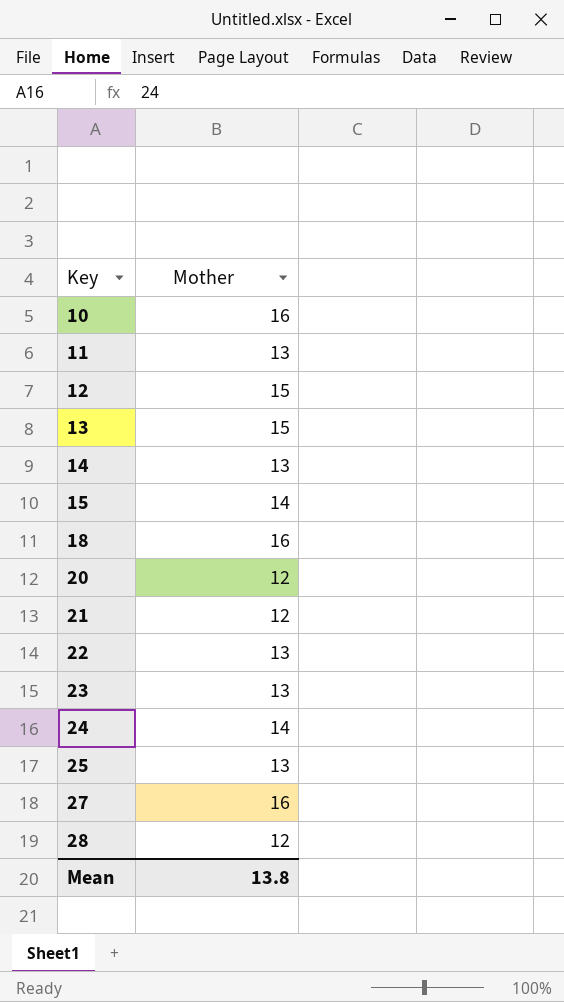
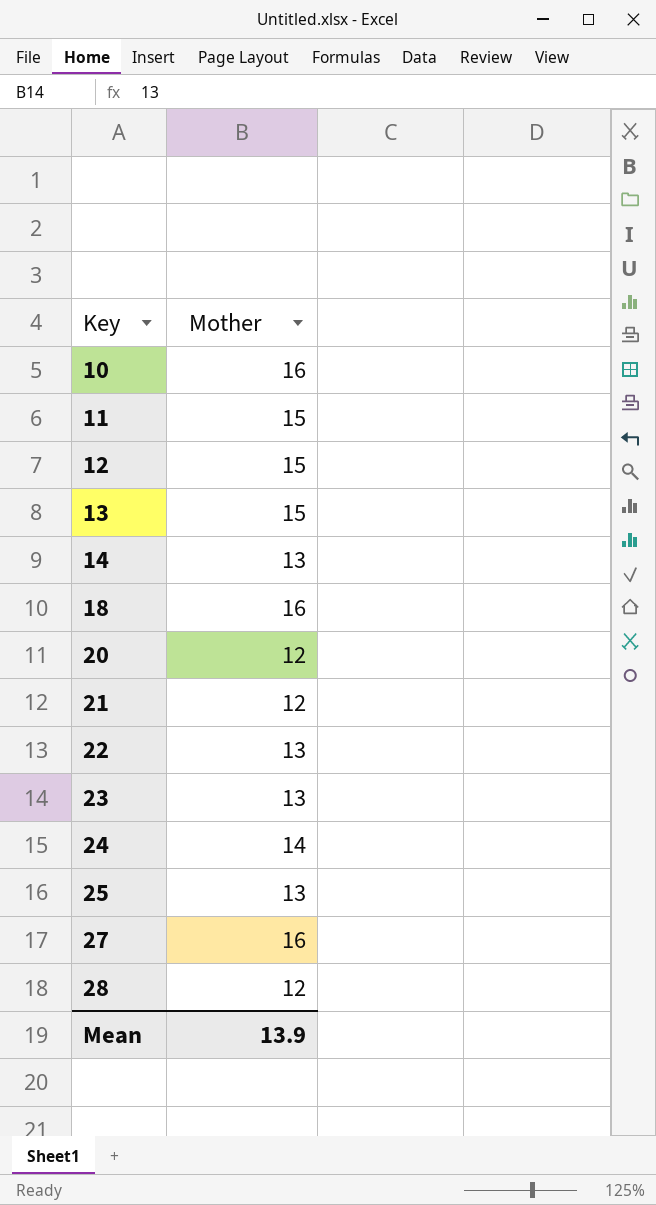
row 15: 14 -> none
11 | Mother: 13 -> 15
Mean | Mother: 13.8 -> 13.9

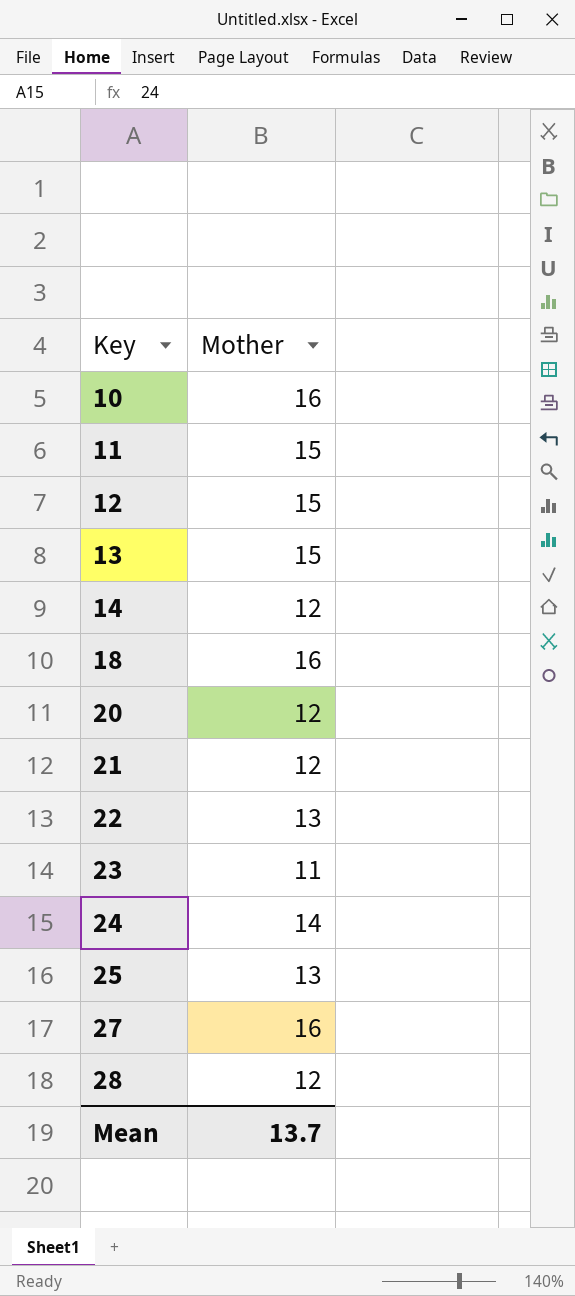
14 | Mother: 13 -> 12
23 | Mother: 13 -> 11
Mean | Mother: 13.9 -> 13.7

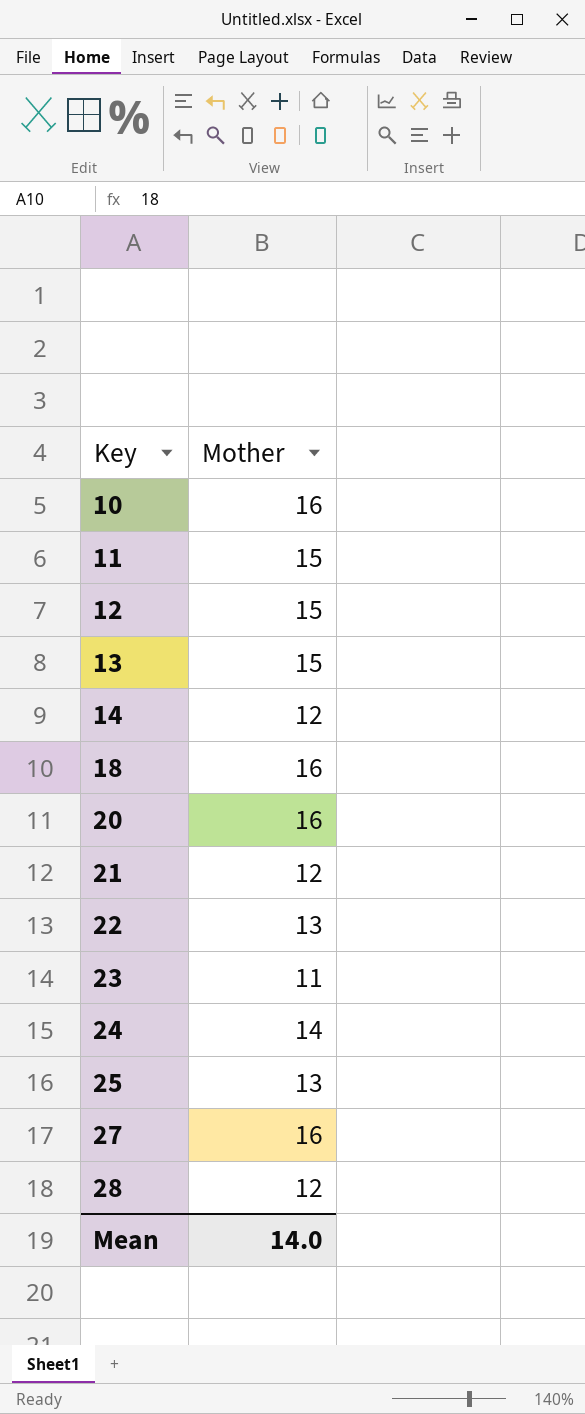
20 | Mother: 12 -> 16
Mean | Mother: 13.7 -> 14.0

